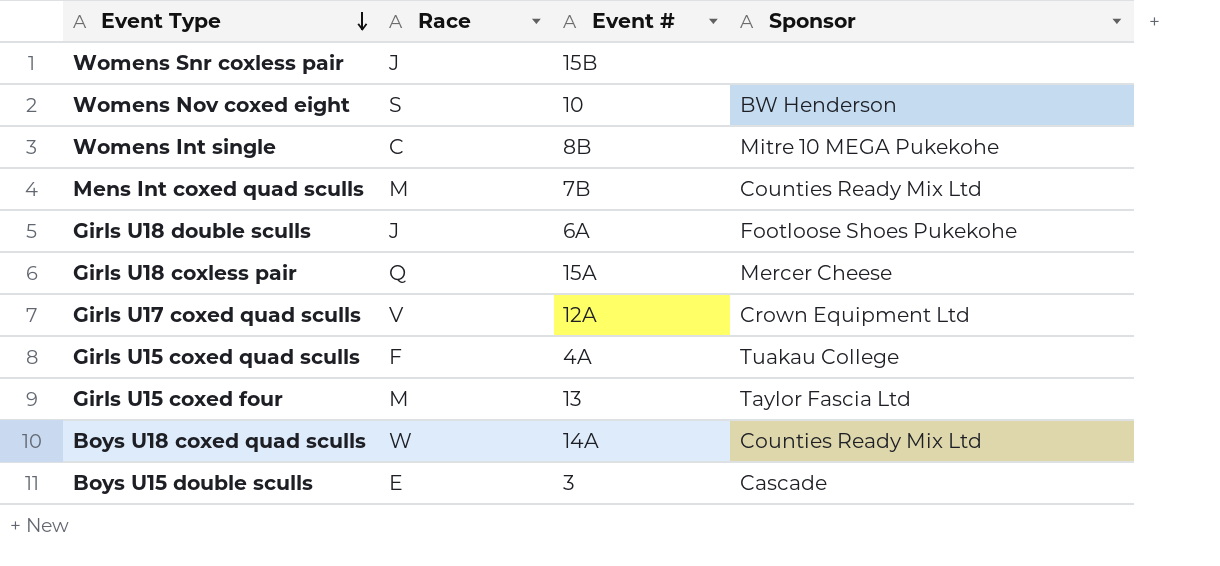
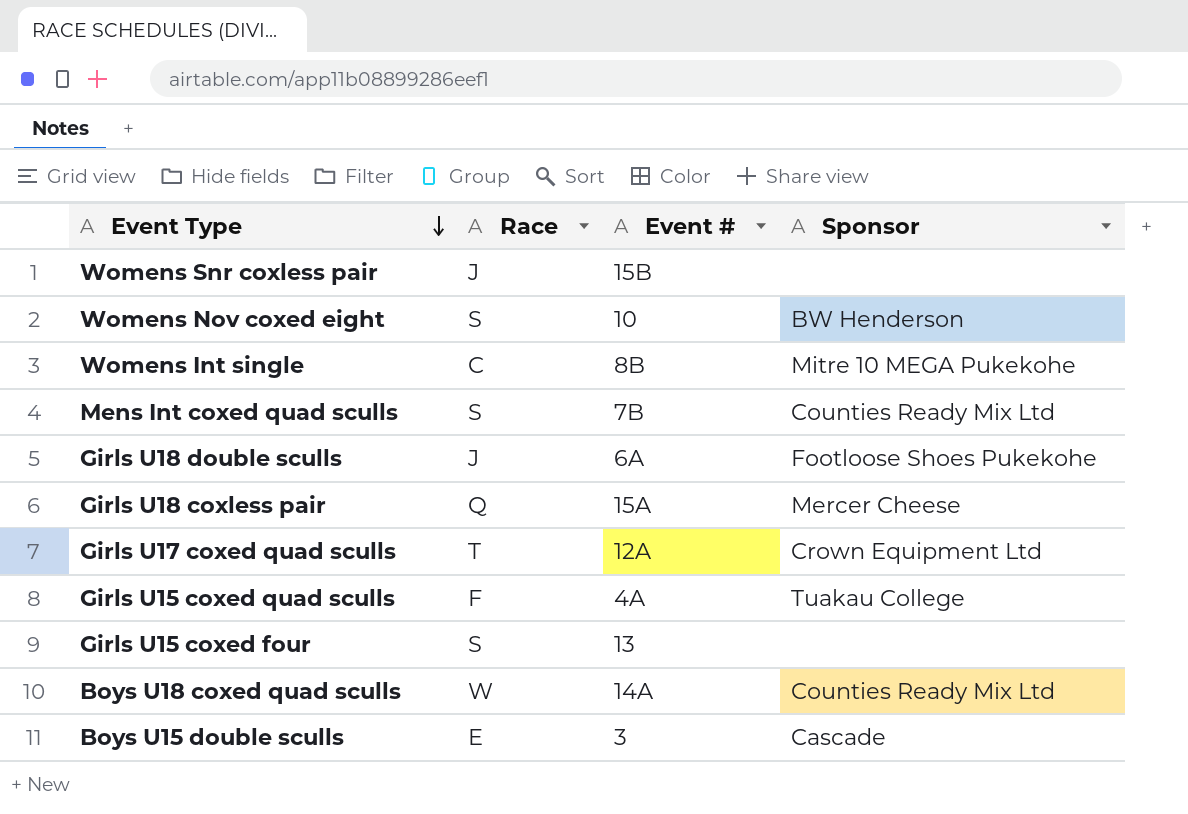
Mens Int coxed quad sculls | Race: M -> S
Girls U17 coxed quad sculls | Race: V -> T
Girls U15 coxed four | Race: M -> S
Girls U15 coxed four | Sponsor: Taylor Fascia Ltd -> none

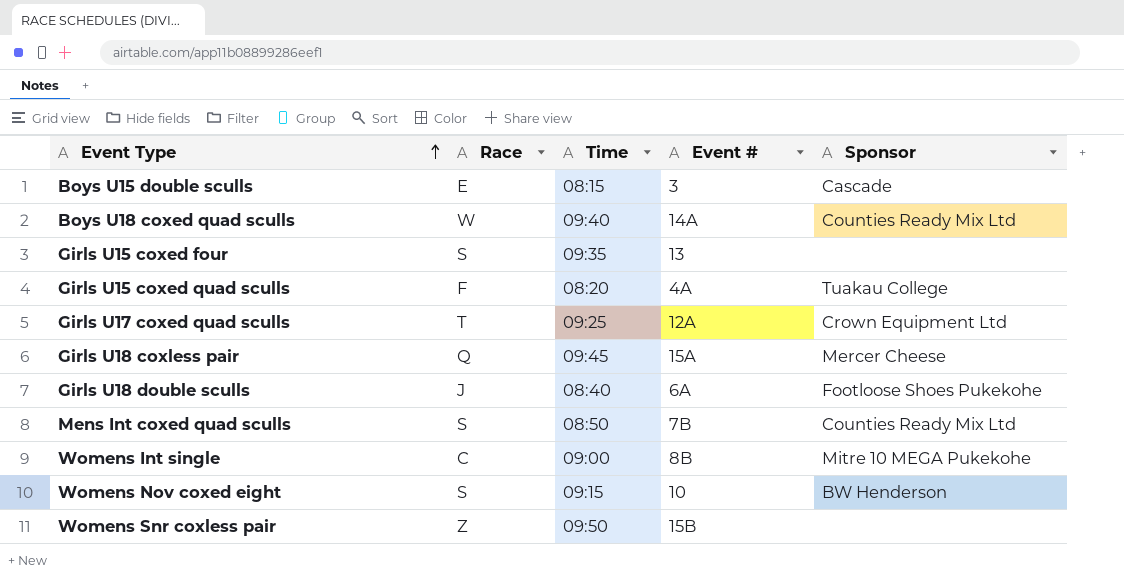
row order: Event Type descending -> Event Type ascending
column Time | position: none -> 3
Womens Snr coxless pair | Race: J -> Z

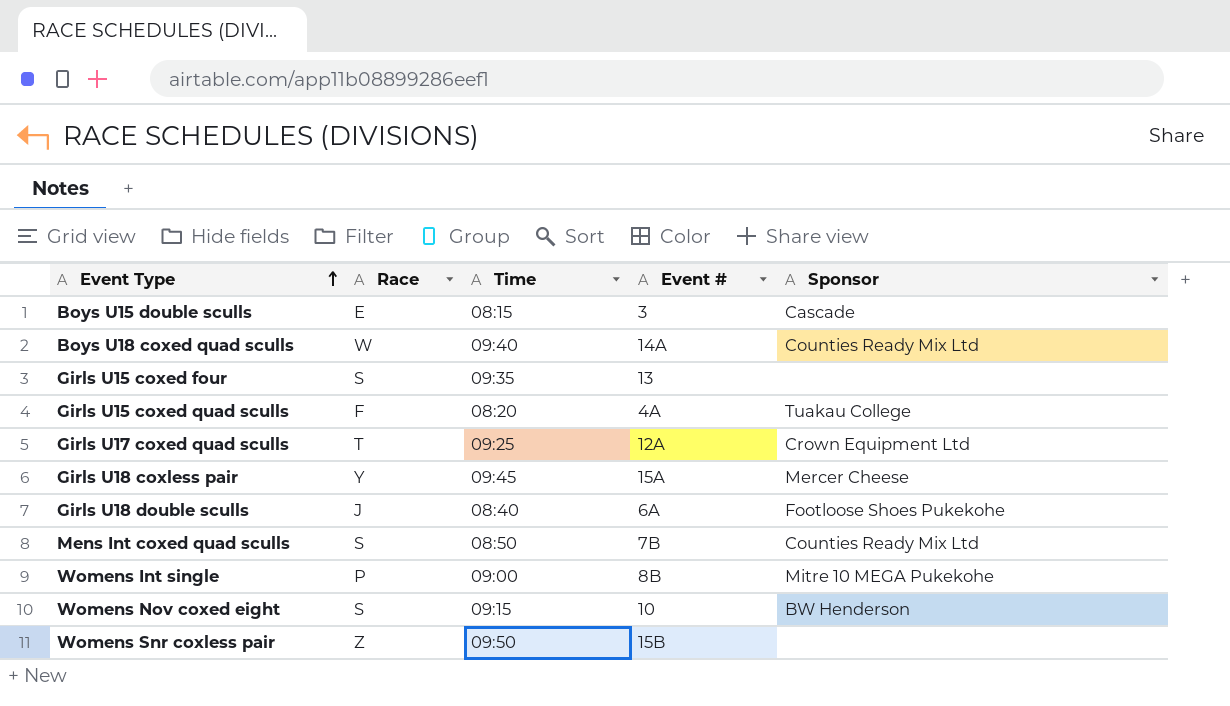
Girls U18 coxless pair | Race: Q -> Y
Womens Int single | Race: C -> P

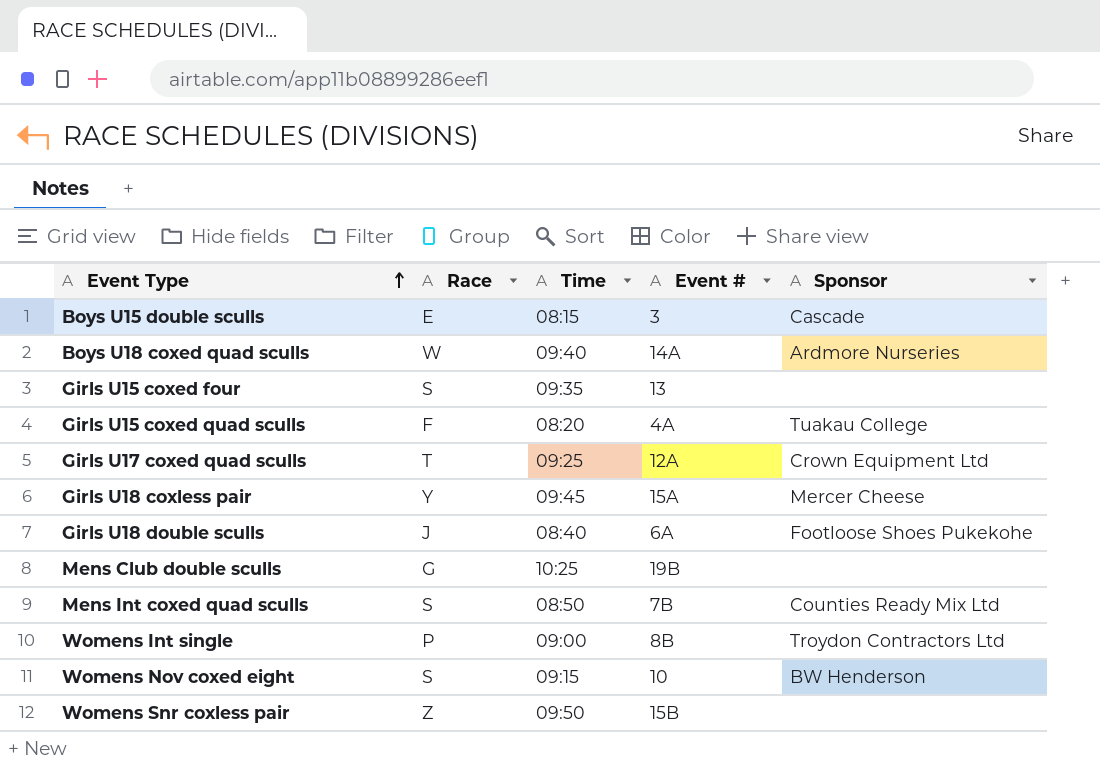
Boys U18 coxed quad sculls | Sponsor: Counties Ready Mix Ltd -> Ardmore Nurseries
row Mens Club double sculls: none -> G | 10:25 | 19B | none
Womens Int single | Sponsor: Mitre 10 MEGA Pukekohe -> Troydon Contractors Ltd

